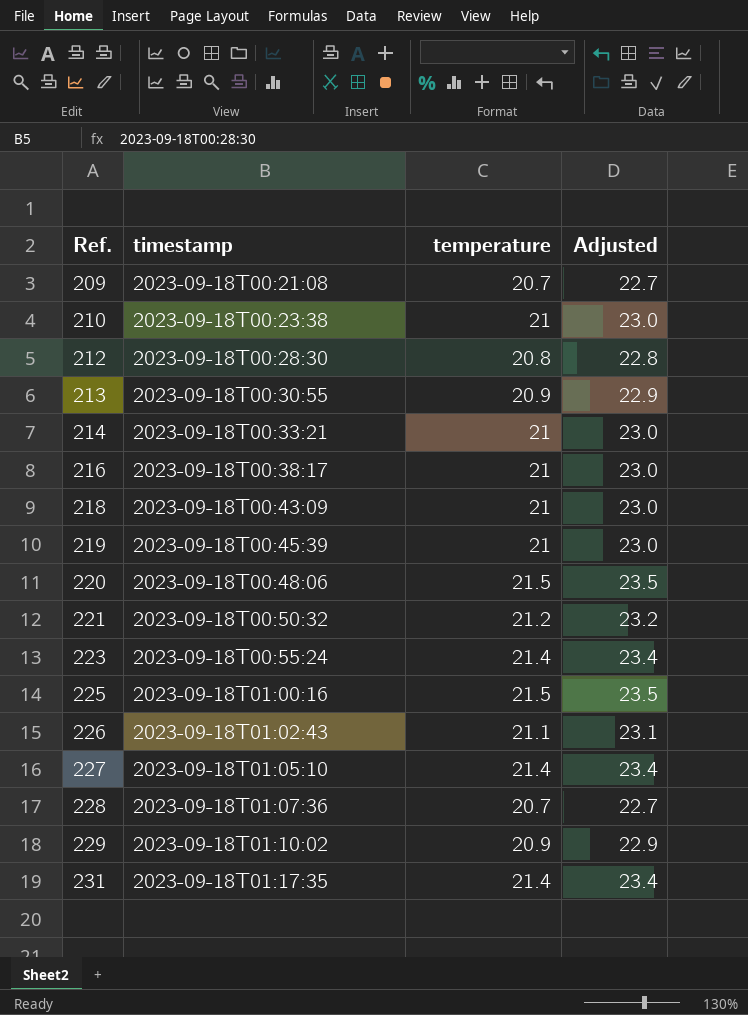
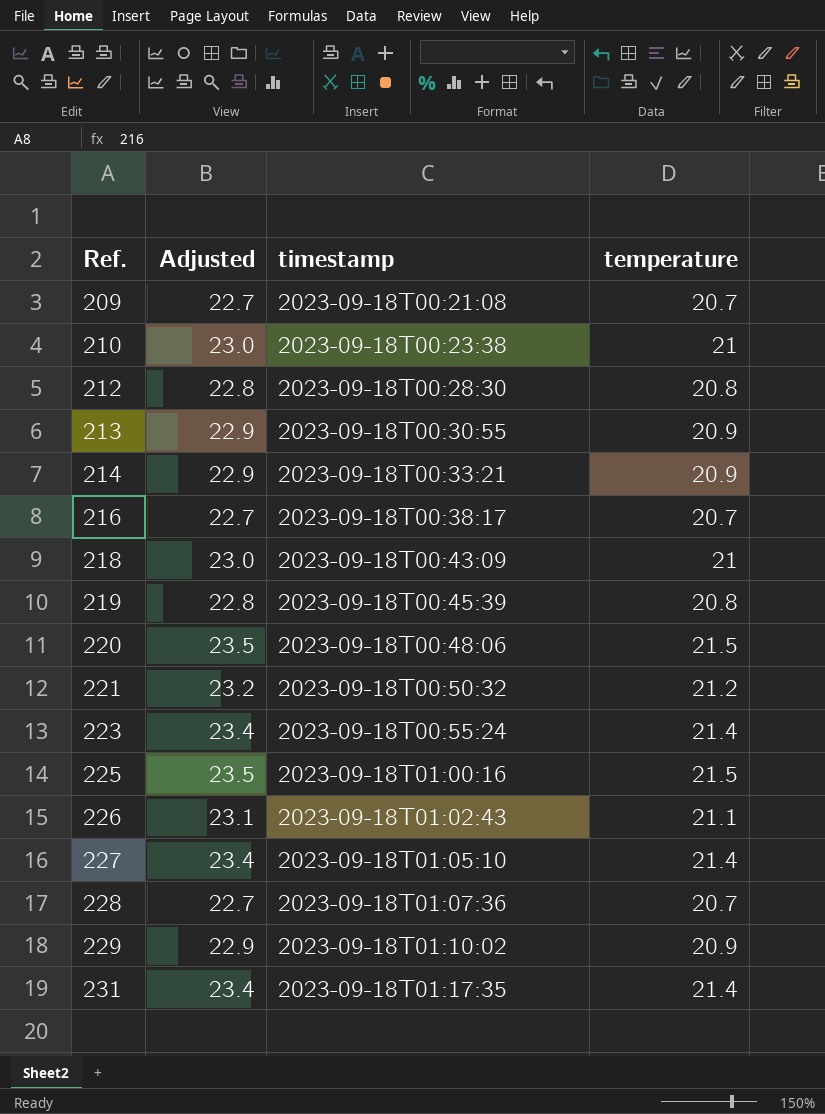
column Adjusted | position: 4 -> 2
214 | Adjusted: 23.0 -> 22.9
214 | temperature: 21 -> 20.9
216 | Adjusted: 23.0 -> 22.7
216 | temperature: 21 -> 20.7
219 | Adjusted: 23.0 -> 22.8
219 | temperature: 21 -> 20.8

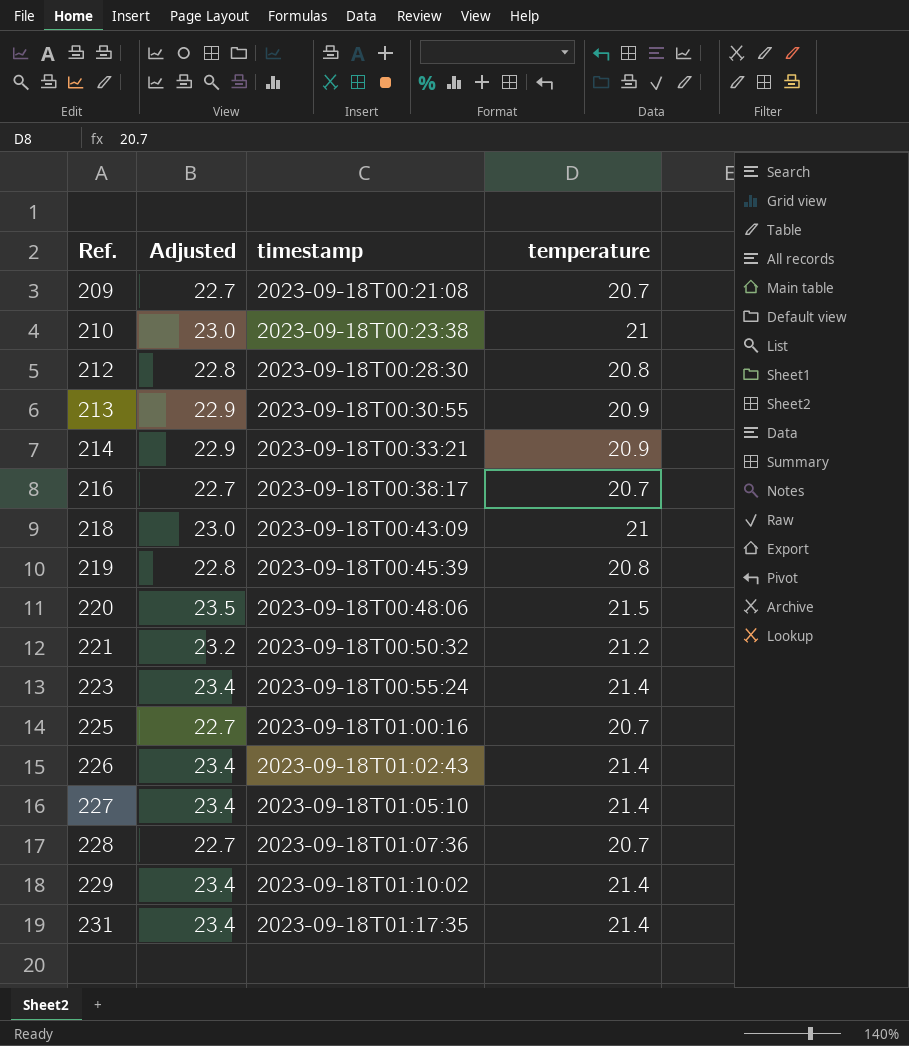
225 | Adjusted: 23.5 -> 22.7
225 | temperature: 21.5 -> 20.7
226 | Adjusted: 23.1 -> 23.4
226 | temperature: 21.1 -> 21.4
229 | Adjusted: 22.9 -> 23.4
229 | temperature: 20.9 -> 21.4

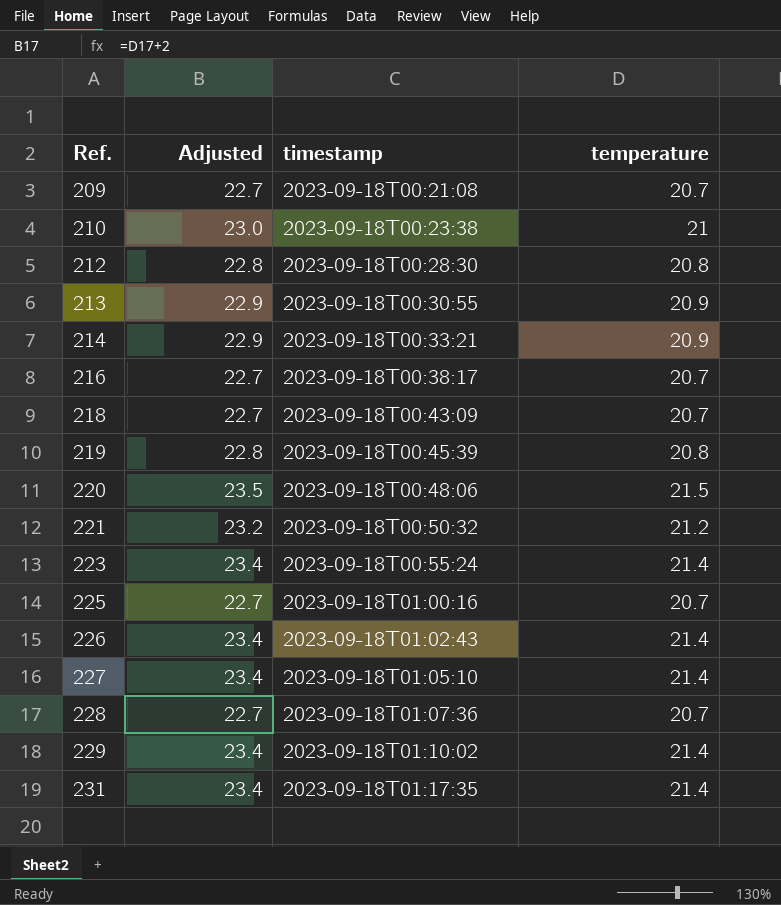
218 | Adjusted: 23.0 -> 22.7
218 | temperature: 21 -> 20.7

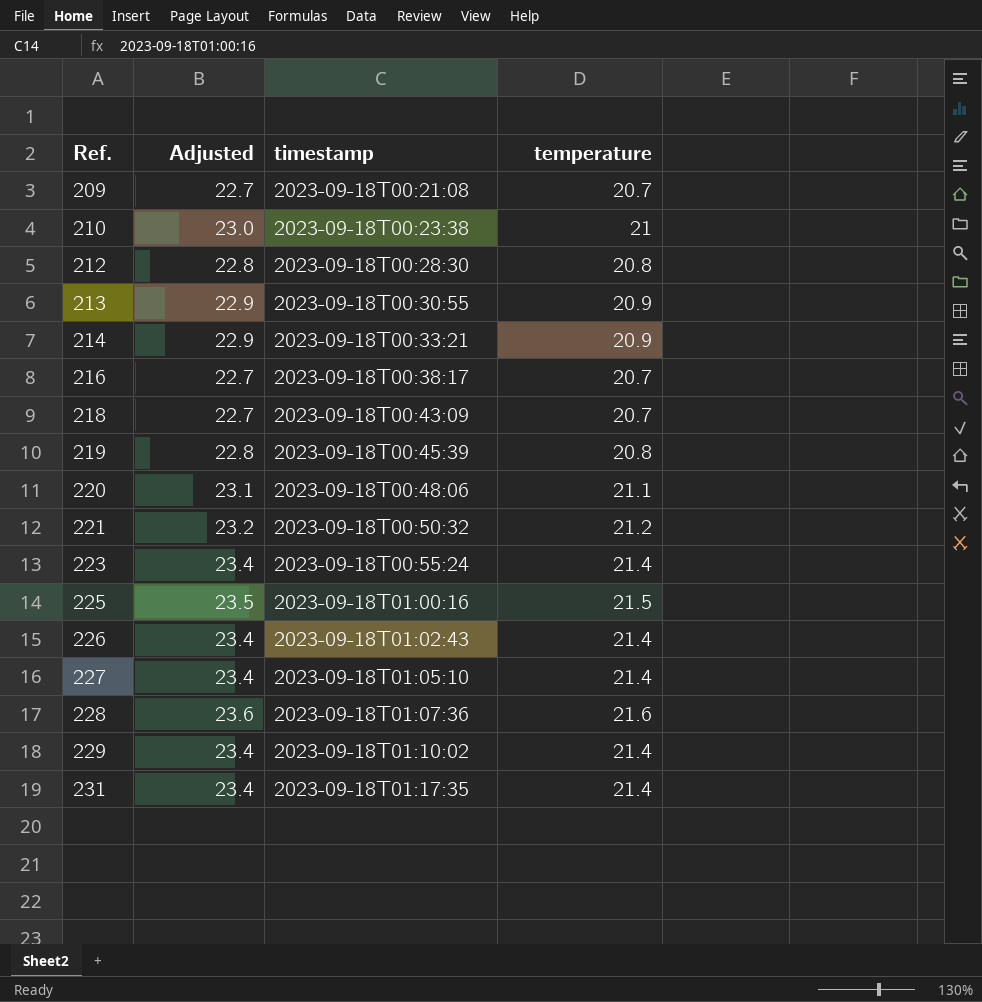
220 | Adjusted: 23.5 -> 23.1
220 | temperature: 21.5 -> 21.1
225 | Adjusted: 22.7 -> 23.5
225 | temperature: 20.7 -> 21.5
228 | Adjusted: 22.7 -> 23.6
228 | temperature: 20.7 -> 21.6

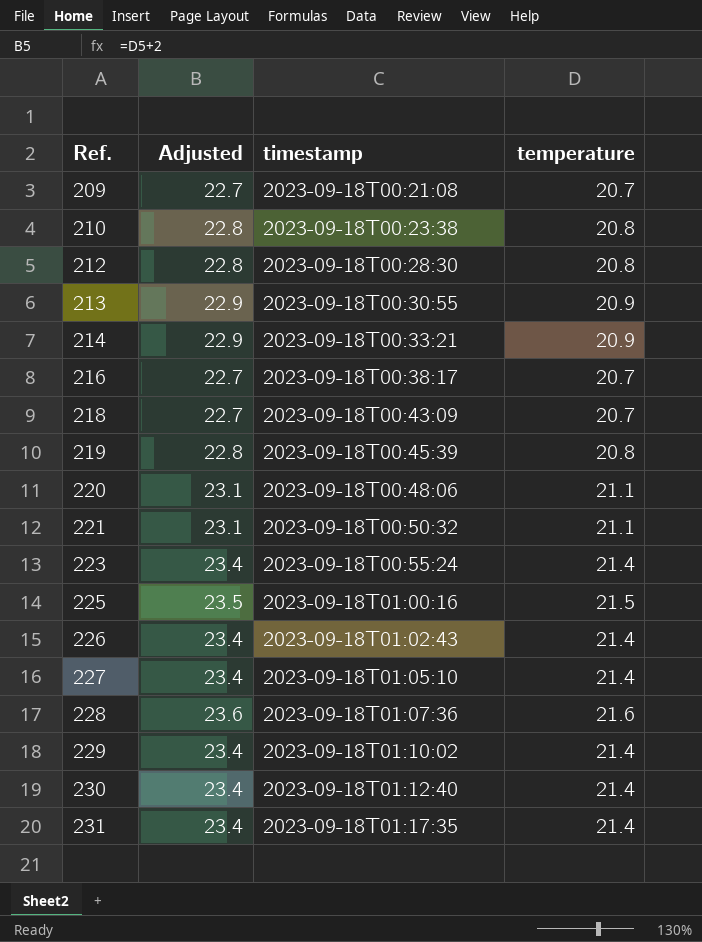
210 | Adjusted: 23.0 -> 22.8
210 | temperature: 21 -> 20.8
221 | Adjusted: 23.2 -> 23.1
221 | temperature: 21.2 -> 21.1
row 230: none -> 23.4 | 2023-09-18T01:12:40 | 21.4

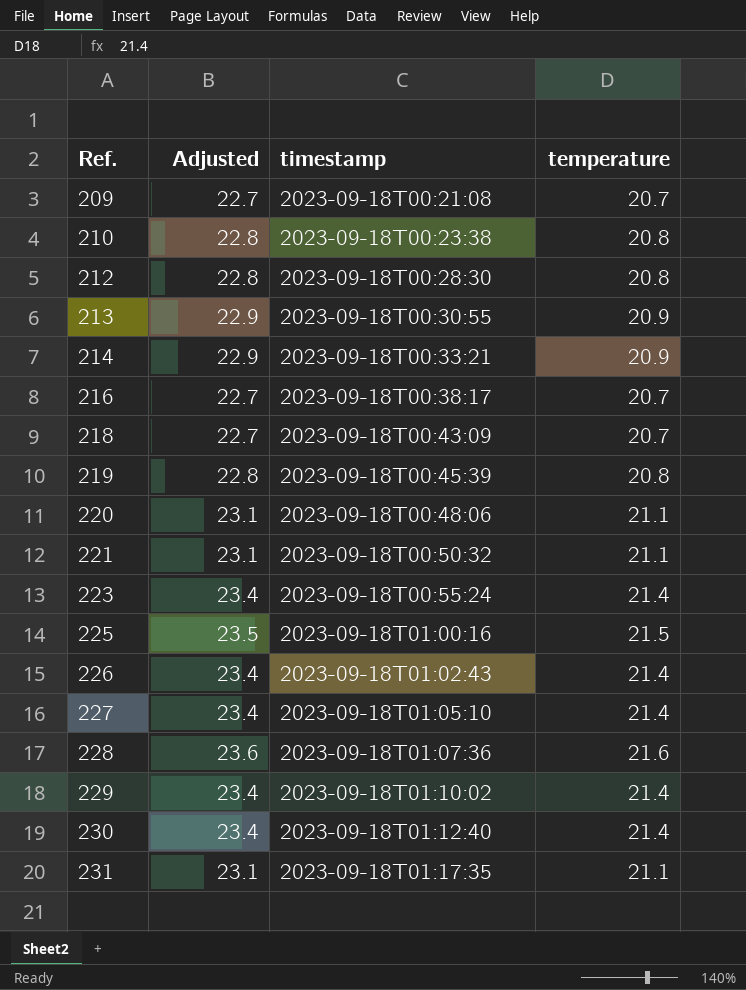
231 | Adjusted: 23.4 -> 23.1
231 | temperature: 21.4 -> 21.1

